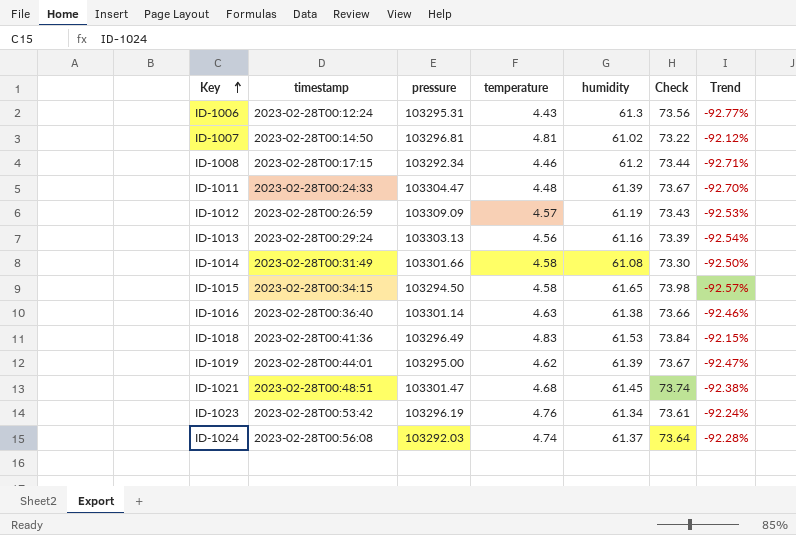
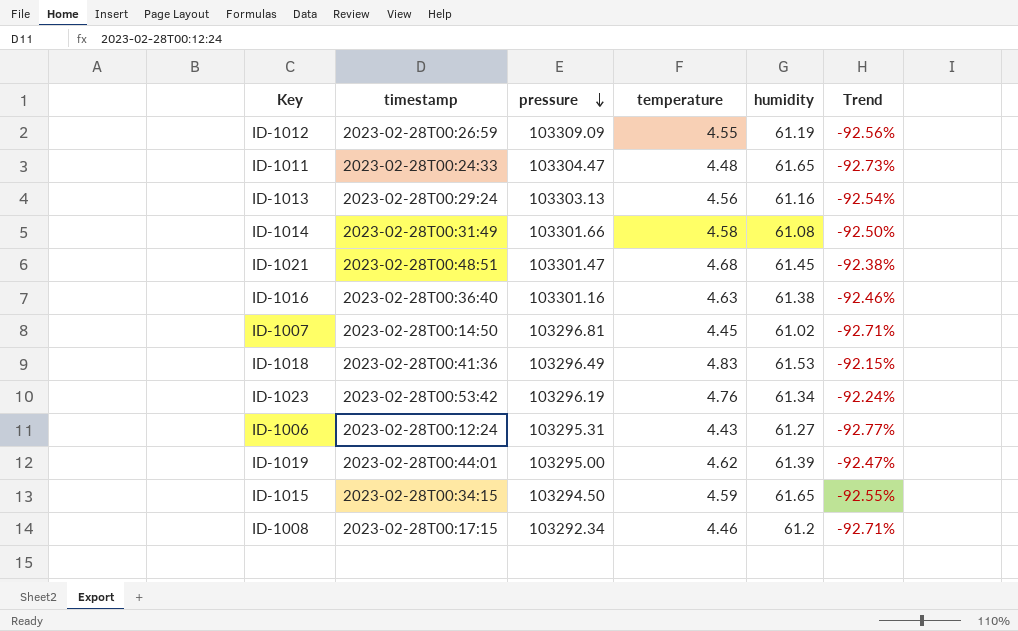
row order: Key ascending -> pressure descending
column Check | formula: [humidity] * 1.2 -> none
row ID-1024: 2023-02-28T00:56:08 | 103292.03 | 4.74 | 61.37 | 73.64 | -92.28% -> none
ID-1012 | temperature: 4.57 -> 4.55
ID-1012 | Trend: -92.53% -> -92.56%
ID-1011 | humidity: 61.39 -> 61.65
ID-1011 | Trend: -92.70% -> -92.73%
ID-1016 | pressure: 103301.14 -> 103301.16
ID-1007 | temperature: 4.81 -> 4.45
ID-1007 | Trend: -92.12% -> -92.71%
ID-1006 | humidity: 61.3 -> 61.27
ID-1015 | temperature: 4.58 -> 4.59
ID-1015 | Trend: -92.57% -> -92.55%

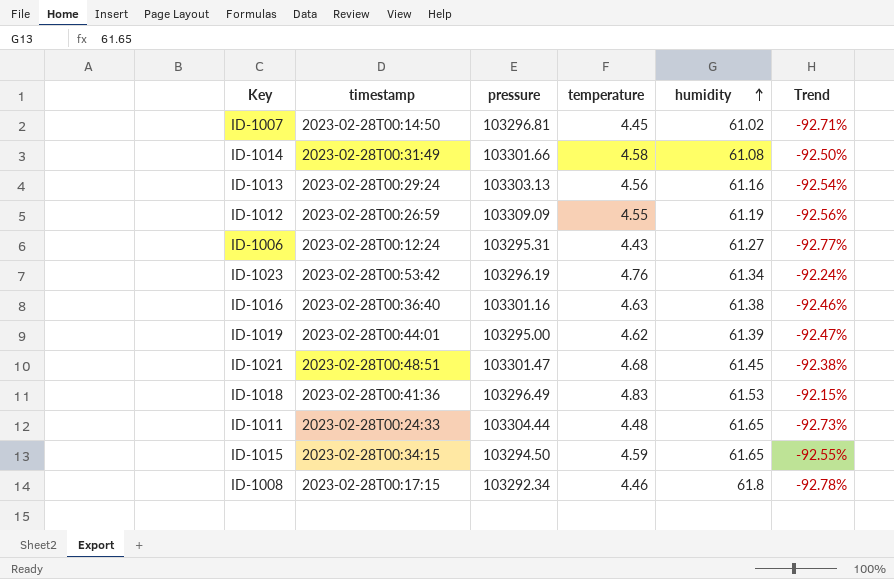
row order: pressure descending -> humidity ascending
ID-1011 | pressure: 103304.47 -> 103304.44
ID-1008 | humidity: 61.2 -> 61.8
ID-1008 | Trend: -92.71% -> -92.78%

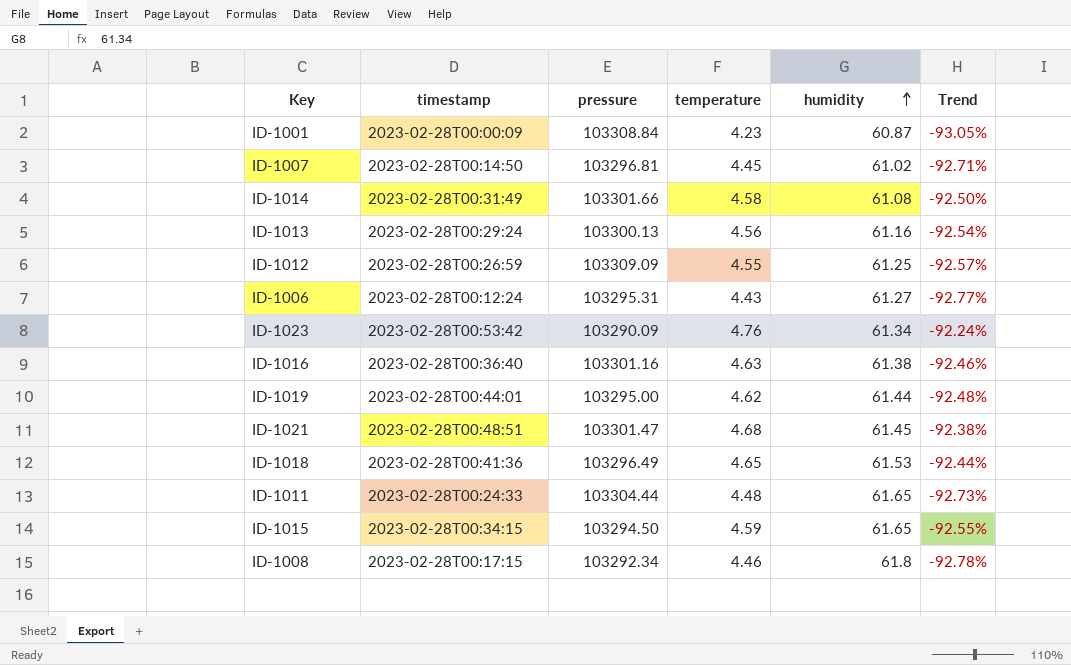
row ID-1001: none -> 2023-02-28T00:00:09 | 103308.84 | 4.23 | 60.87 | -93.05%
ID-1013 | pressure: 103303.13 -> 103300.13
ID-1012 | humidity: 61.19 -> 61.25
ID-1012 | Trend: -92.56% -> -92.57%
ID-1023 | pressure: 103296.19 -> 103290.09
ID-1019 | humidity: 61.39 -> 61.44
ID-1019 | Trend: -92.47% -> -92.48%
ID-1018 | temperature: 4.83 -> 4.65
ID-1018 | Trend: -92.15% -> -92.44%

